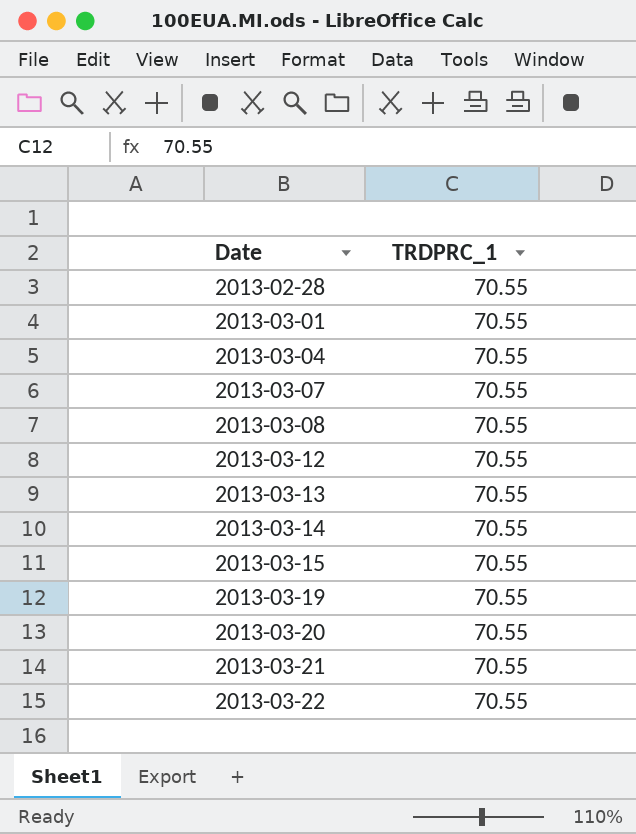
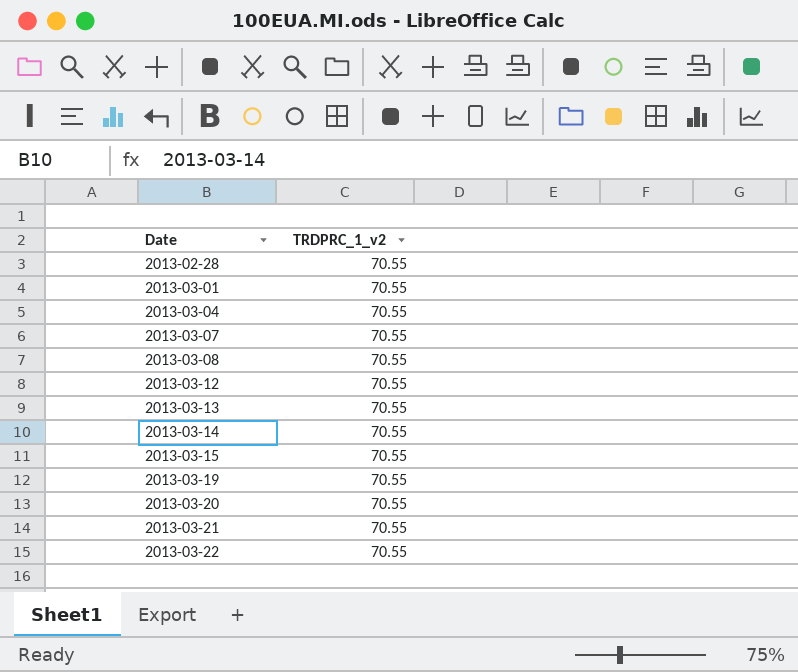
column name: TRDPRC_1 -> TRDPRC_1_v2

